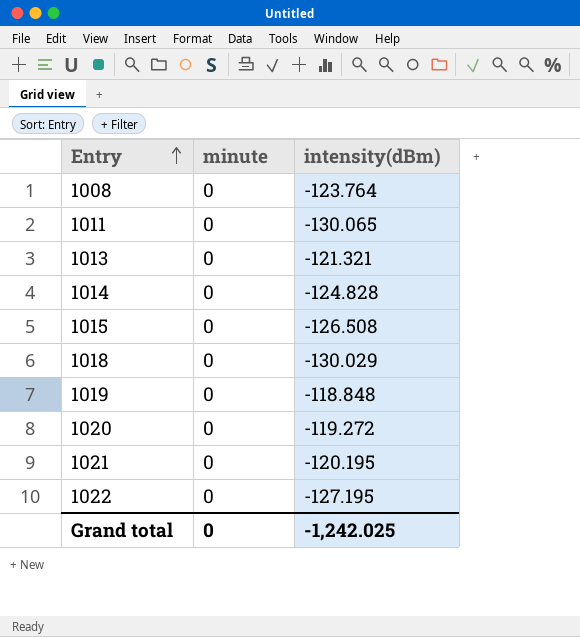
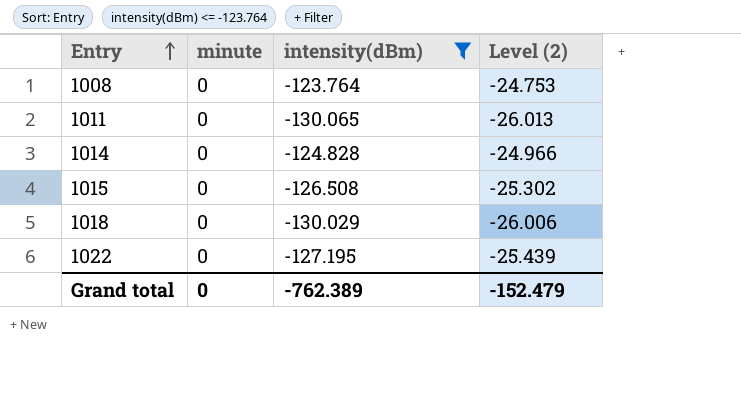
filter: none -> intensity(dBm) <= -123.764
column Level (2) | formula: none -> [intensity(dBm)] * 0.2
Grand total | intensity(dBm): -1,242.025 -> -762.389

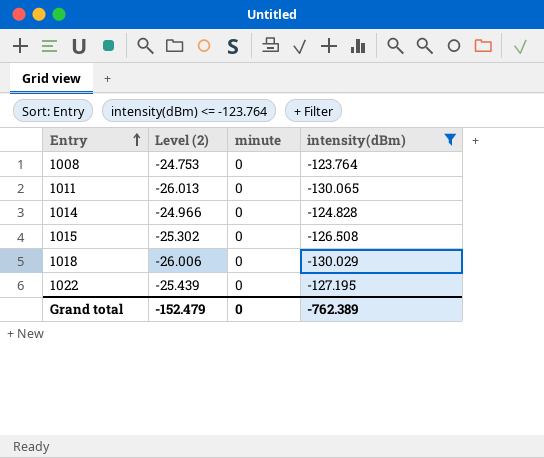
column Level (2) | position: 4 -> 2

